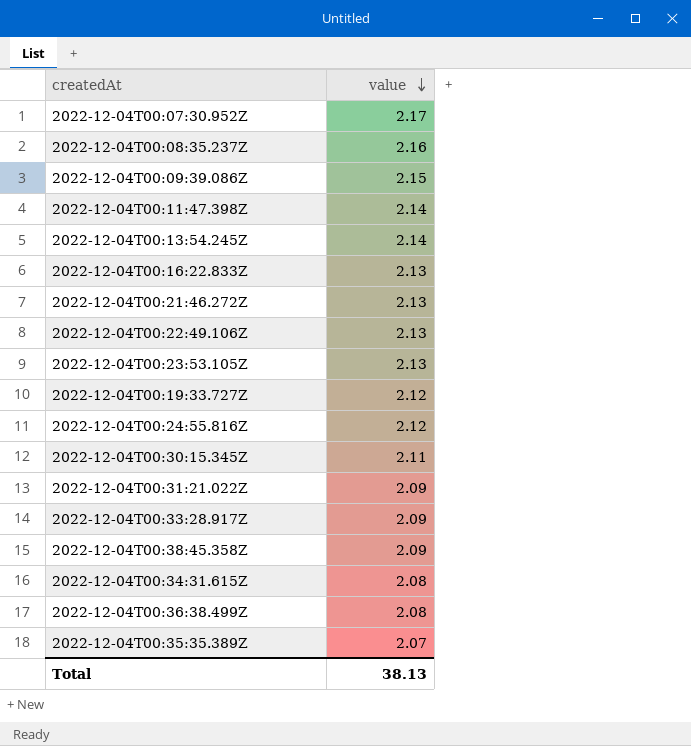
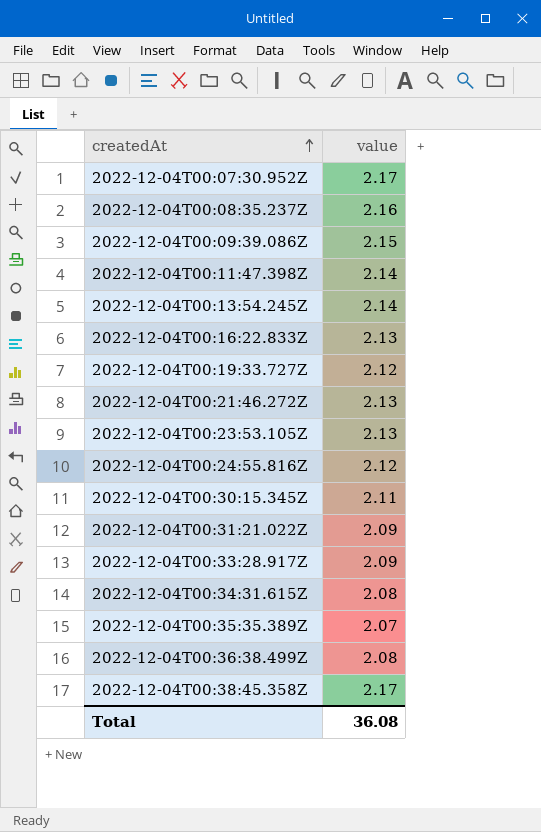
row order: value descending -> createdAt ascending
row 2022-12-04T00:22:49.106Z: 2.13 -> none
2022-12-04T00:38:45.358Z | value: 2.09 -> 2.17
Total | value: 38.13 -> 36.08

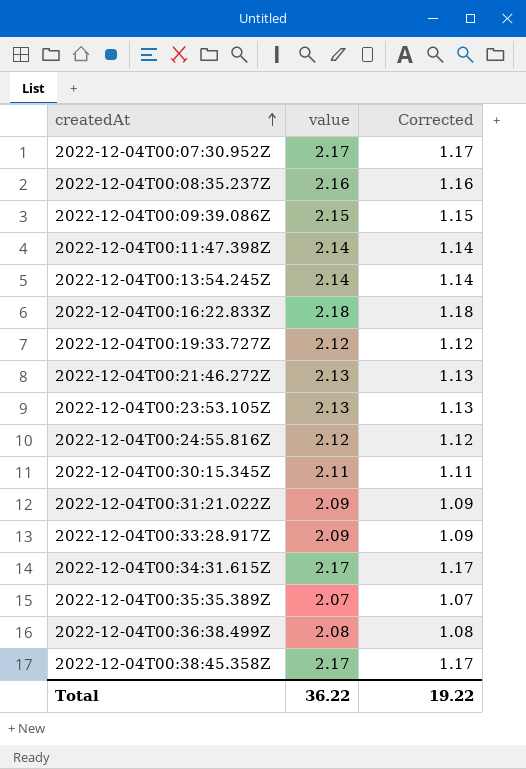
column Corrected | formula: none -> [value] - 1
2022-12-04T00:16:22.833Z | value: 2.13 -> 2.18
2022-12-04T00:34:31.615Z | value: 2.08 -> 2.17
Total | value: 36.08 -> 36.22

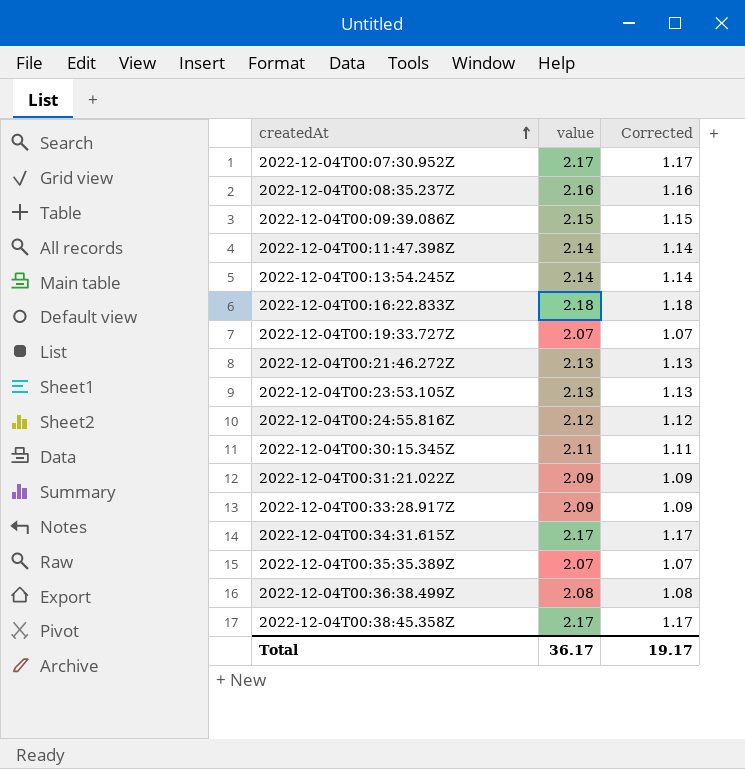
2022-12-04T00:19:33.727Z | value: 2.12 -> 2.07
2022-12-04T00:19:33.727Z | Corrected: 1.12 -> 1.07
Total | value: 36.22 -> 36.17
Total | Corrected: 19.22 -> 19.17

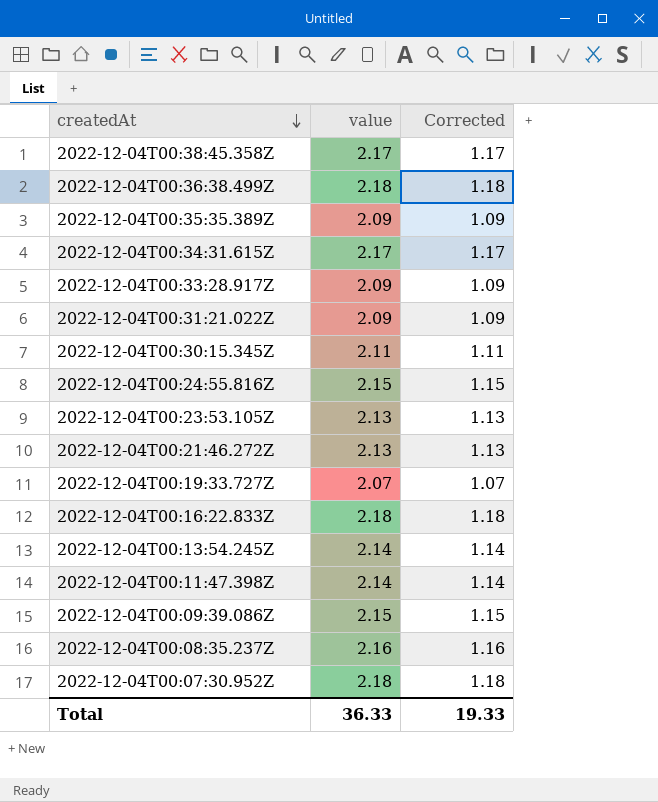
row order: createdAt ascending -> createdAt descending
2022-12-04T00:36:38.499Z | value: 2.08 -> 2.18
2022-12-04T00:36:38.499Z | Corrected: 1.08 -> 1.18
2022-12-04T00:35:35.389Z | value: 2.07 -> 2.09
2022-12-04T00:35:35.389Z | Corrected: 1.07 -> 1.09
2022-12-04T00:24:55.816Z | value: 2.12 -> 2.15
2022-12-04T00:24:55.816Z | Corrected: 1.12 -> 1.15
2022-12-04T00:07:30.952Z | value: 2.17 -> 2.18
2022-12-04T00:07:30.952Z | Corrected: 1.17 -> 1.18
Total | value: 36.17 -> 36.33
Total | Corrected: 19.17 -> 19.33

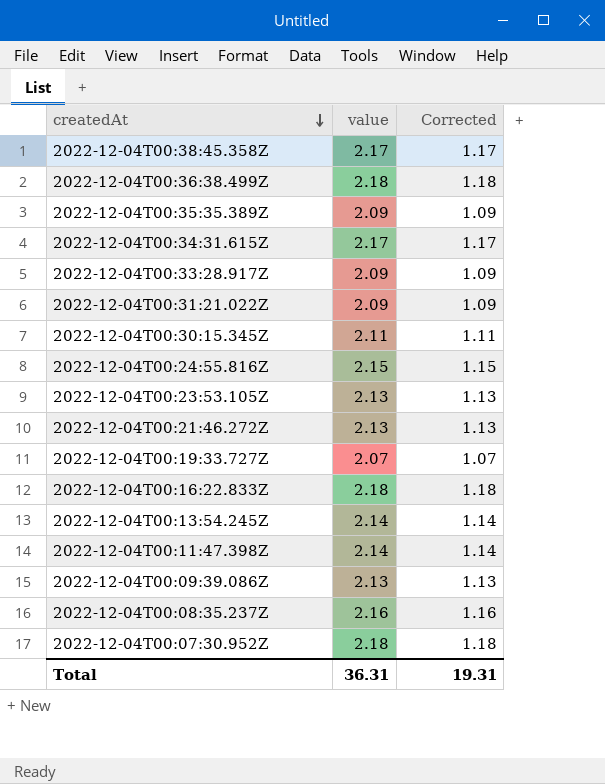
2022-12-04T00:09:39.086Z | value: 2.15 -> 2.13
2022-12-04T00:09:39.086Z | Corrected: 1.15 -> 1.13
Total | value: 36.33 -> 36.31
Total | Corrected: 19.33 -> 19.31

